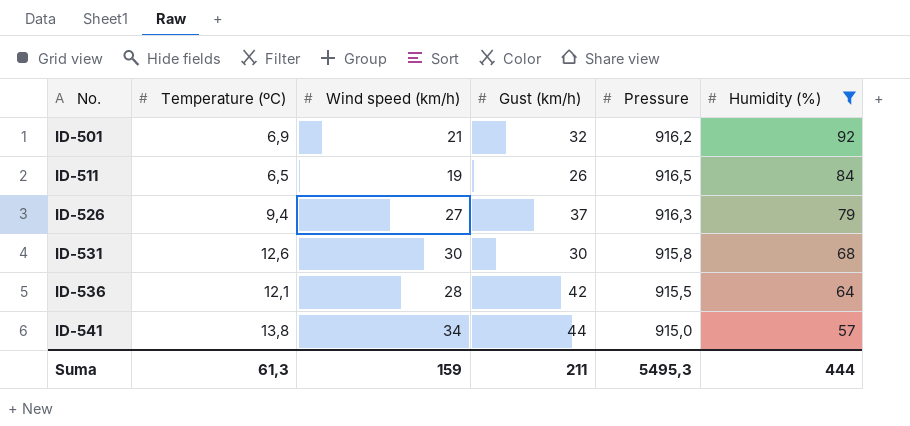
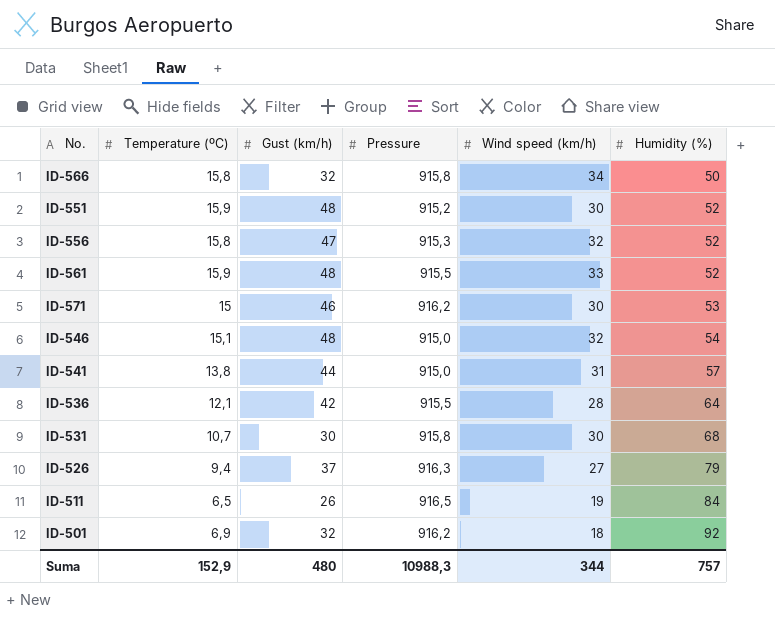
filter: Humidity (%) >= 57 -> none
row order: No. ascending -> Humidity (%) ascending
column Wind speed (km/h) | position: 3 -> 5
ID-541 | Wind speed (km/h): 34 -> 31
ID-531 | Temperature (ºC): 12,6 -> 10,7
ID-501 | Wind speed (km/h): 21 -> 18
Suma | Temperature (ºC): 61,3 -> 152,9
Suma | Gust (km/h): 211 -> 480
Suma | Pressure: 5495,3 -> 10988,3
Suma | Wind speed (km/h): 159 -> 344
Suma | Humidity (%): 444 -> 757

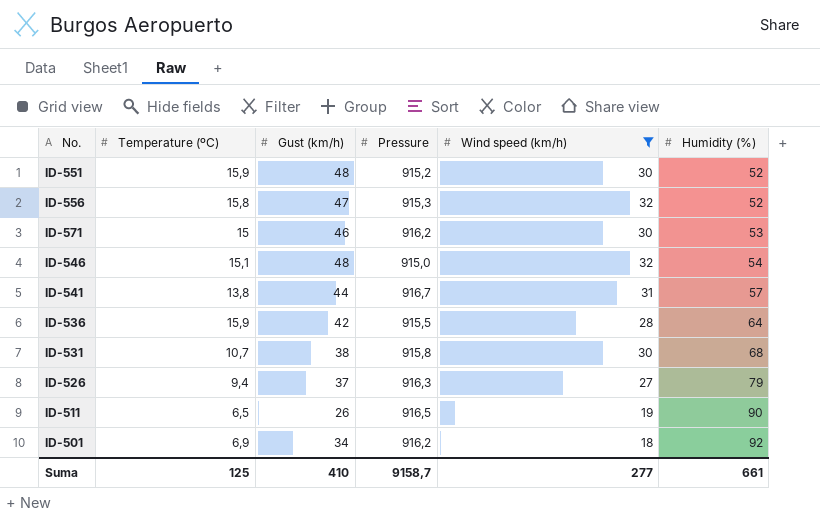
filter: none -> Wind speed (km/h) <= 32
ID-541 | Pressure: 915,0 -> 916,7
ID-536 | Temperature (ºC): 12,1 -> 15,9
ID-531 | Gust (km/h): 30 -> 38
ID-511 | Humidity (%): 84 -> 90
ID-501 | Gust (km/h): 32 -> 34
Suma | Temperature (ºC): 152,9 -> 125
Suma | Gust (km/h): 480 -> 410
Suma | Pressure: 10988,3 -> 9158,7
Suma | Wind speed (km/h): 344 -> 277
Suma | Humidity (%): 757 -> 661

